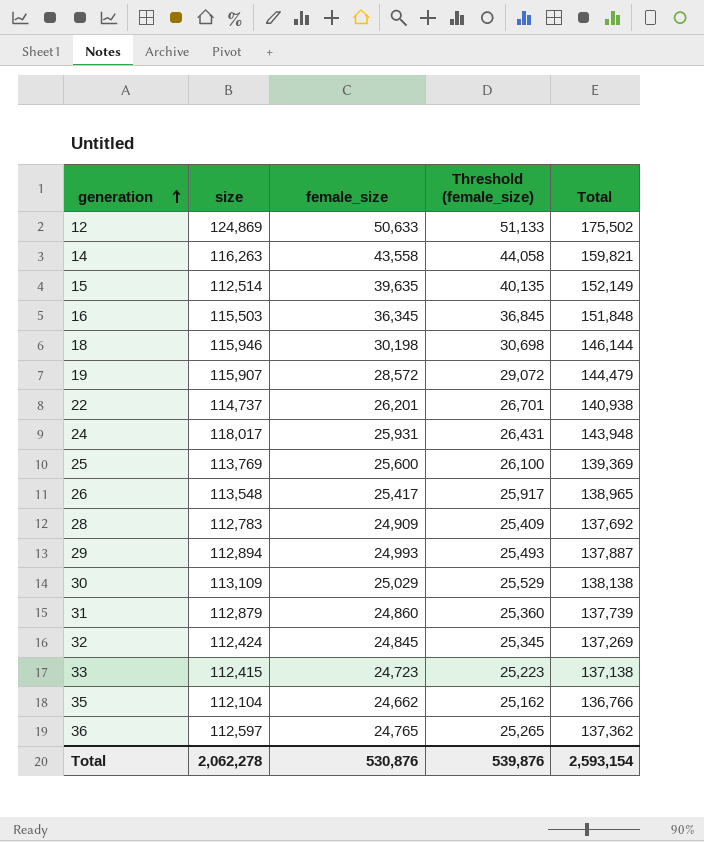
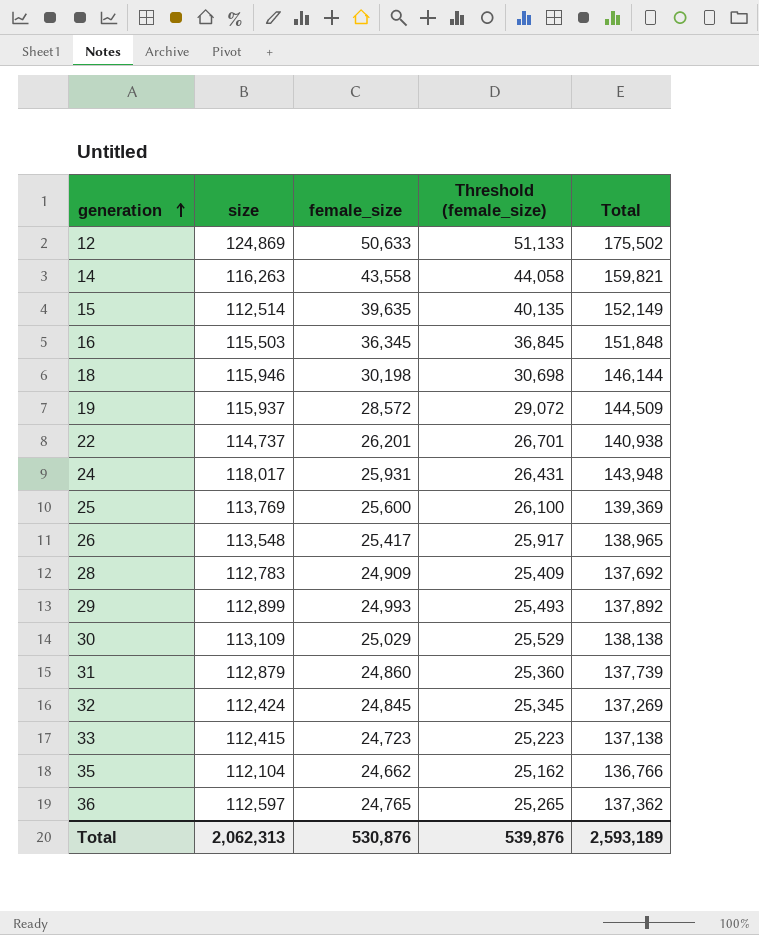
19 | size: 115,907 -> 115,937
19 | Total: 144,479 -> 144,509
29 | size: 112,894 -> 112,899
29 | Total: 137,887 -> 137,892
Total | size: 2,062,278 -> 2,062,313
Total | Total: 2,593,154 -> 2,593,189

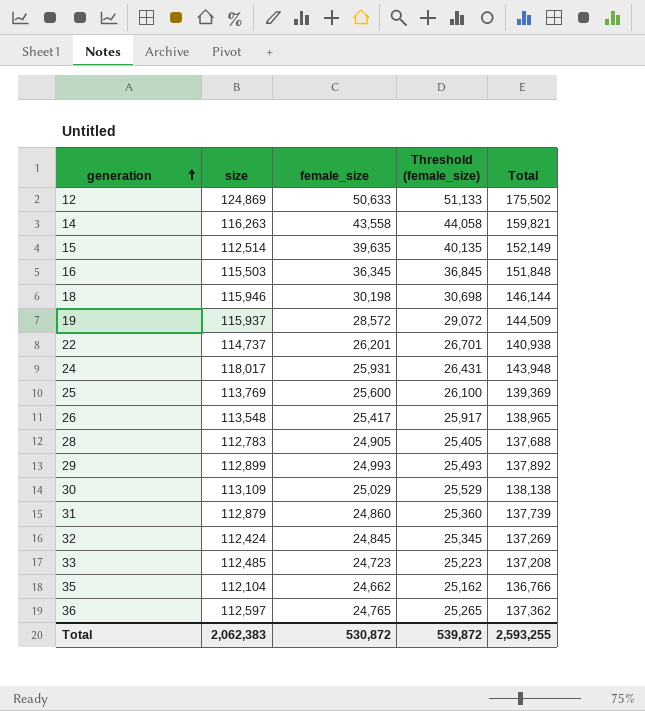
28 | female_size: 24,909 -> 24,905
28 | Threshold (female_size): 25,409 -> 25,405
28 | Total: 137,692 -> 137,688
33 | size: 112,415 -> 112,485
33 | Total: 137,138 -> 137,208
Total | size: 2,062,313 -> 2,062,383
Total | female_size: 530,876 -> 530,872
Total | Threshold (female_size): 539,876 -> 539,872
Total | Total: 2,593,189 -> 2,593,255

